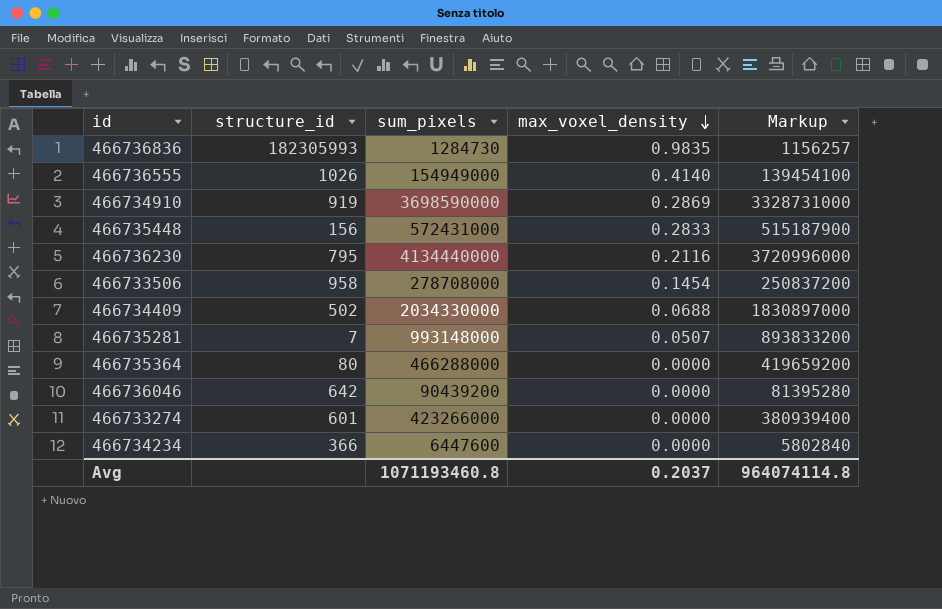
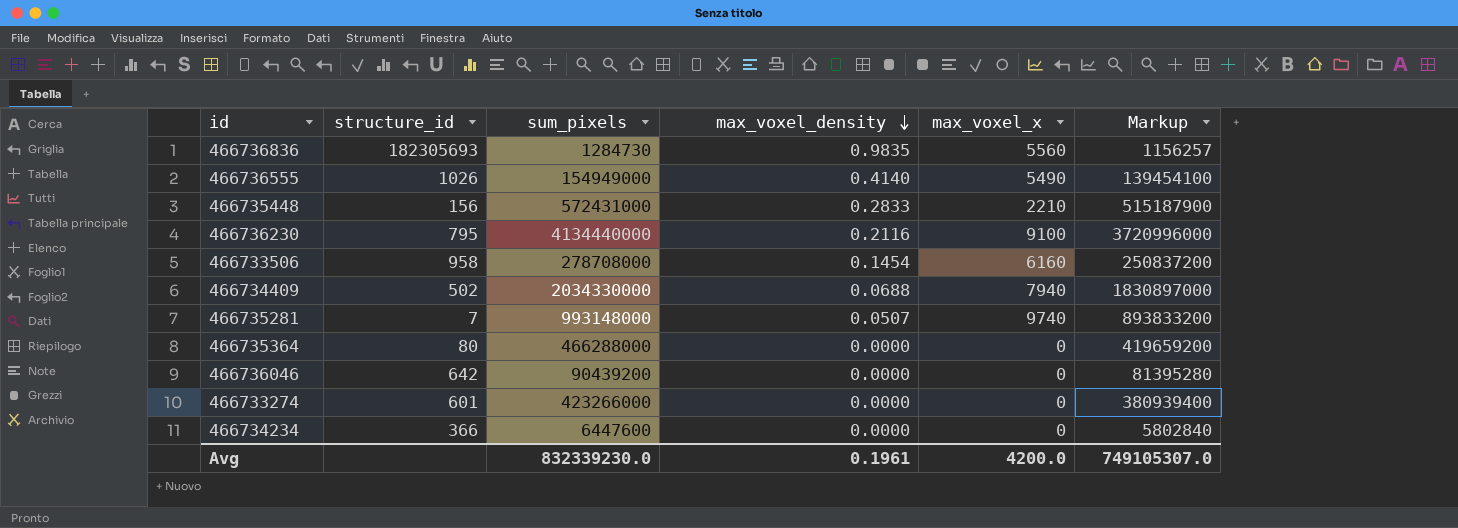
column max_voxel_x | position: none -> 5
row 466734910: 919 | 3698590000 | 0.2869 | 3328731000 -> none
466736836 | structure_id: 182305993 -> 182305693
Avg | sum_pixels: 1071193460.8 -> 832339230.0
Avg | max_voxel_density: 0.2037 -> 0.1961
Avg | Markup: 964074114.8 -> 749105307.0

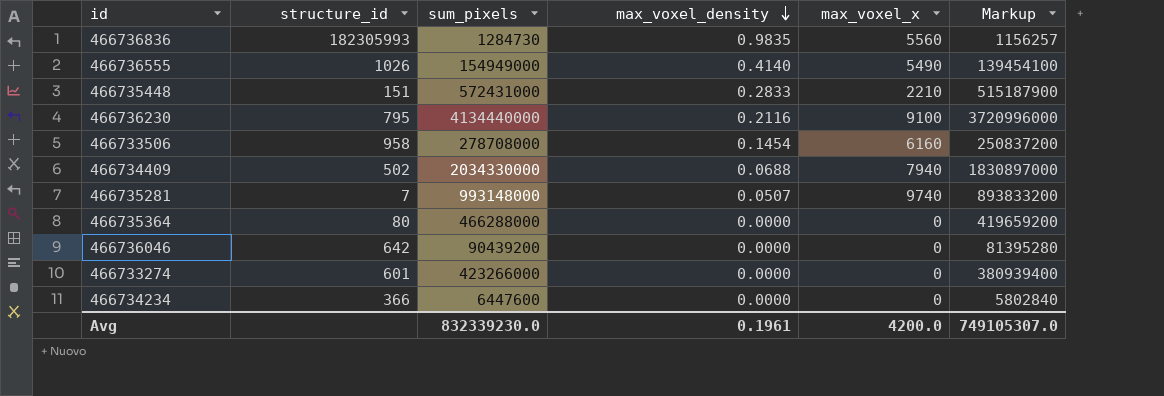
466736836 | structure_id: 182305693 -> 182305993
466735448 | structure_id: 156 -> 151

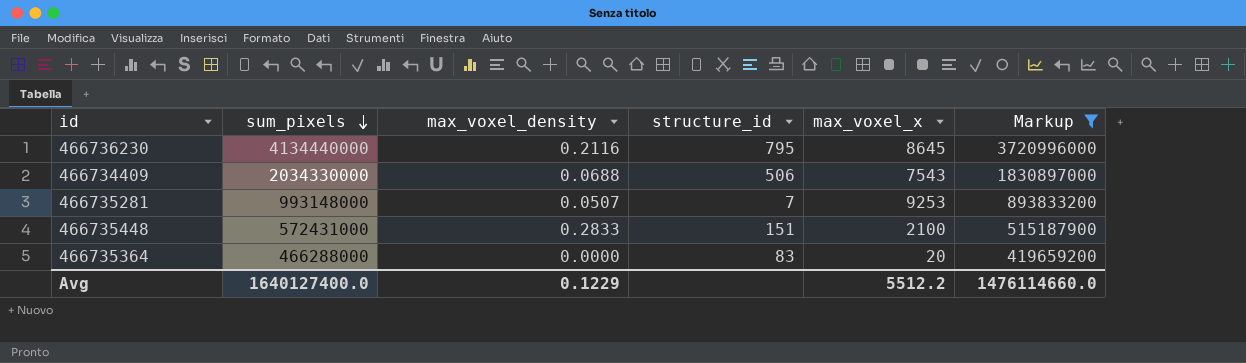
filter: none -> Markup >= 419659200
row order: max_voxel_density descending -> sum_pixels descending
column structure_id | position: 2 -> 4
466736230 | max_voxel_x: 9100 -> 8645
466734409 | structure_id: 502 -> 506
466734409 | max_voxel_x: 7940 -> 7543
466735281 | max_voxel_x: 9740 -> 9253
466735448 | max_voxel_x: 2210 -> 2100
466735364 | structure_id: 80 -> 83
466735364 | max_voxel_x: 0 -> 20
Avg | sum_pixels: 832339230.0 -> 1640127400.0
Avg | max_voxel_density: 0.1961 -> 0.1229
Avg | max_voxel_x: 4200.0 -> 5512.2
Avg | Markup: 749105307.0 -> 1476114660.0

